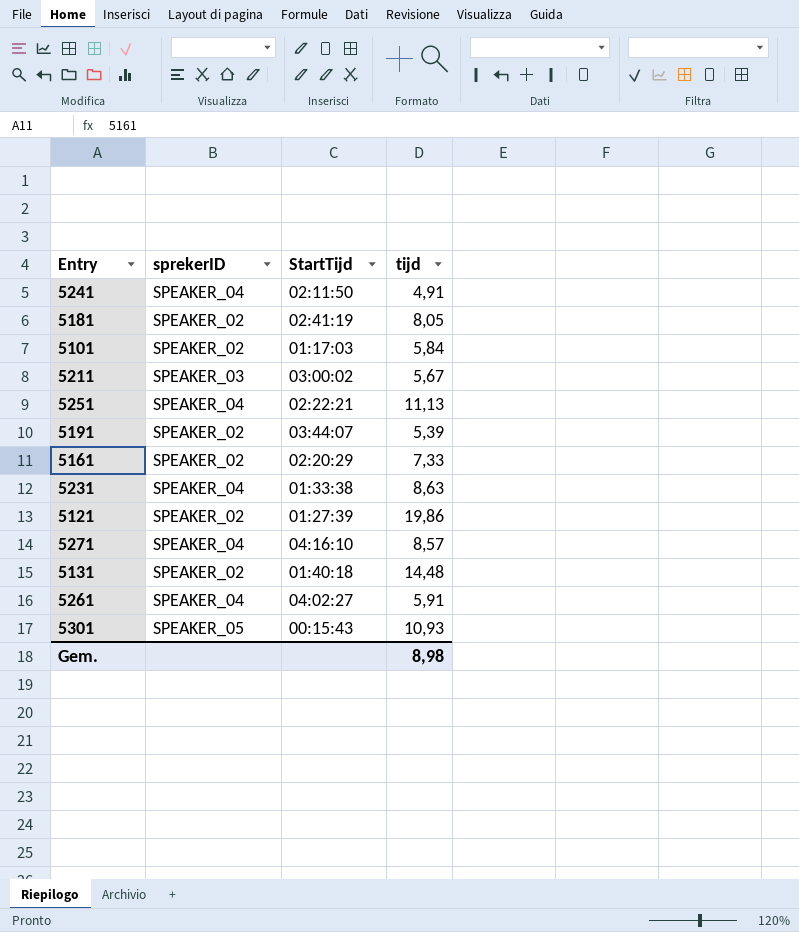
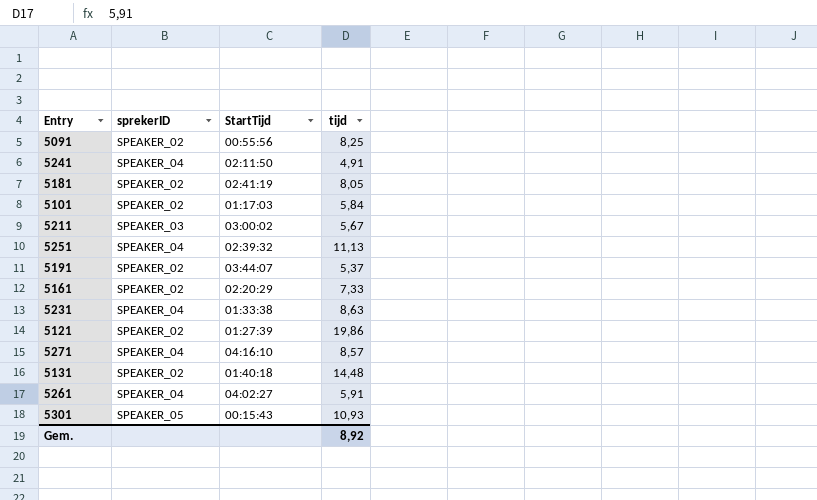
row 5091: none -> SPEAKER_02 | 00:55:56 | 8,25
5251 | StartTijd: 02:22:21 -> 02:39:32
5191 | tijd: 5,39 -> 5,37
Gem. | tijd: 8,98 -> 8,92

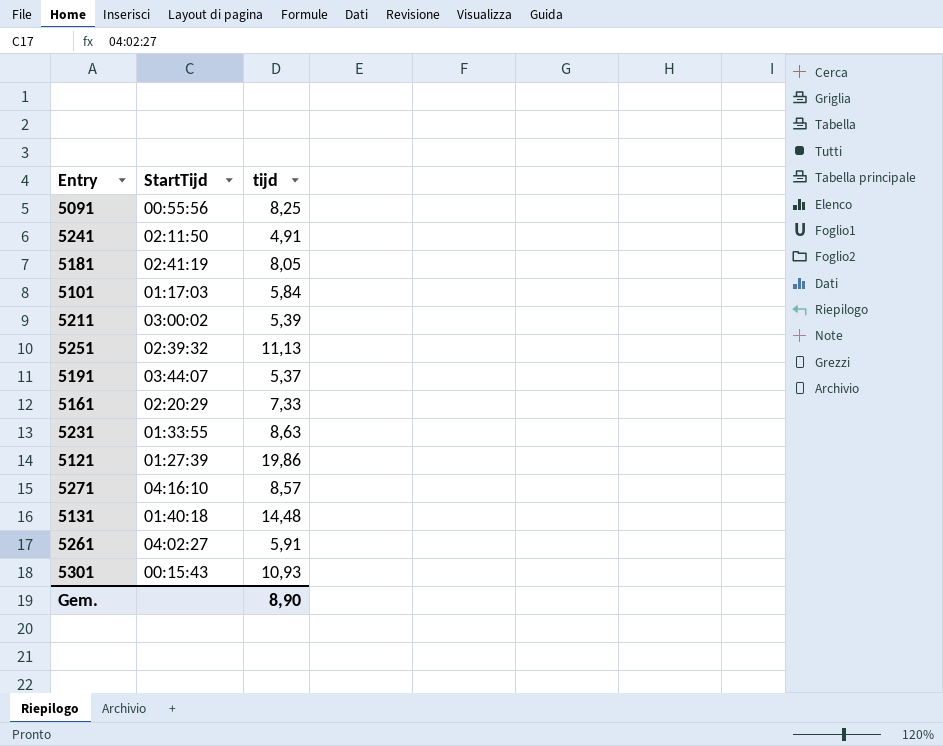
column sprekerID | position: 2 -> none
5211 | tijd: 5,67 -> 5,39
5231 | StartTijd: 01:33:38 -> 01:33:55
Gem. | tijd: 8,92 -> 8,90

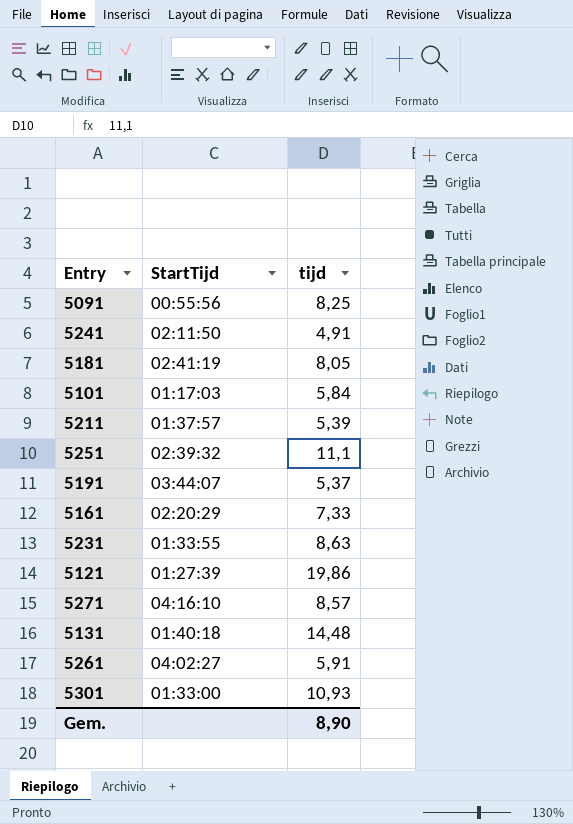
5211 | StartTijd: 03:00:02 -> 01:37:57
5251 | tijd: 11,13 -> 11,1
5301 | StartTijd: 00:15:43 -> 01:33:00

